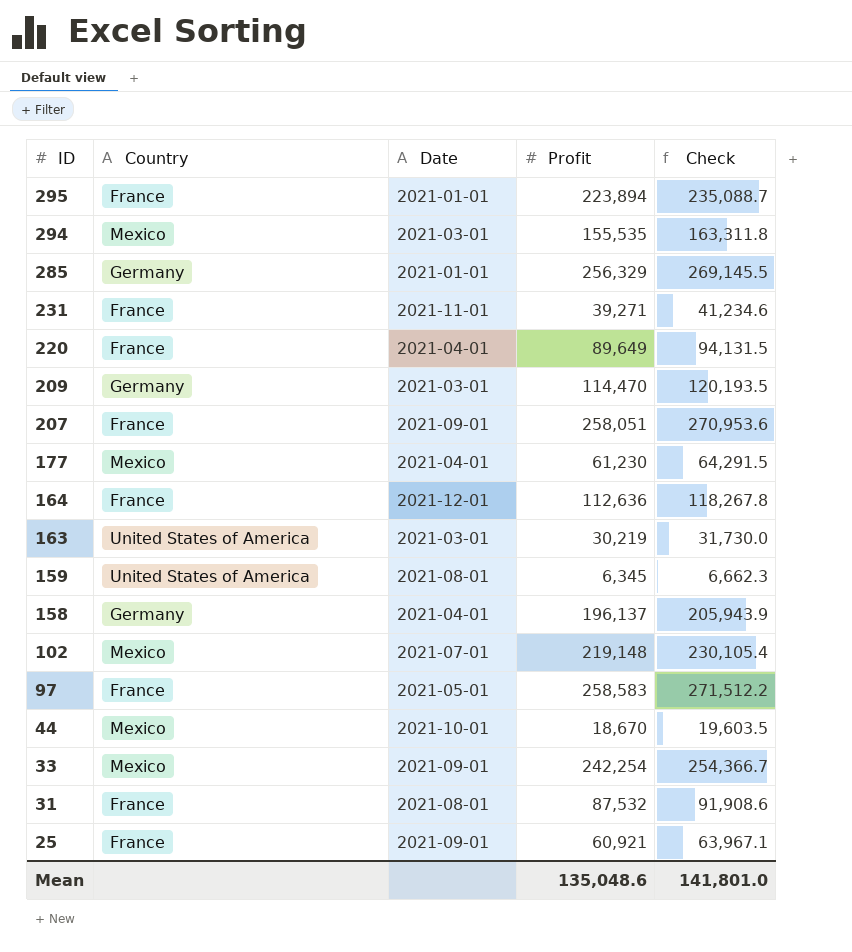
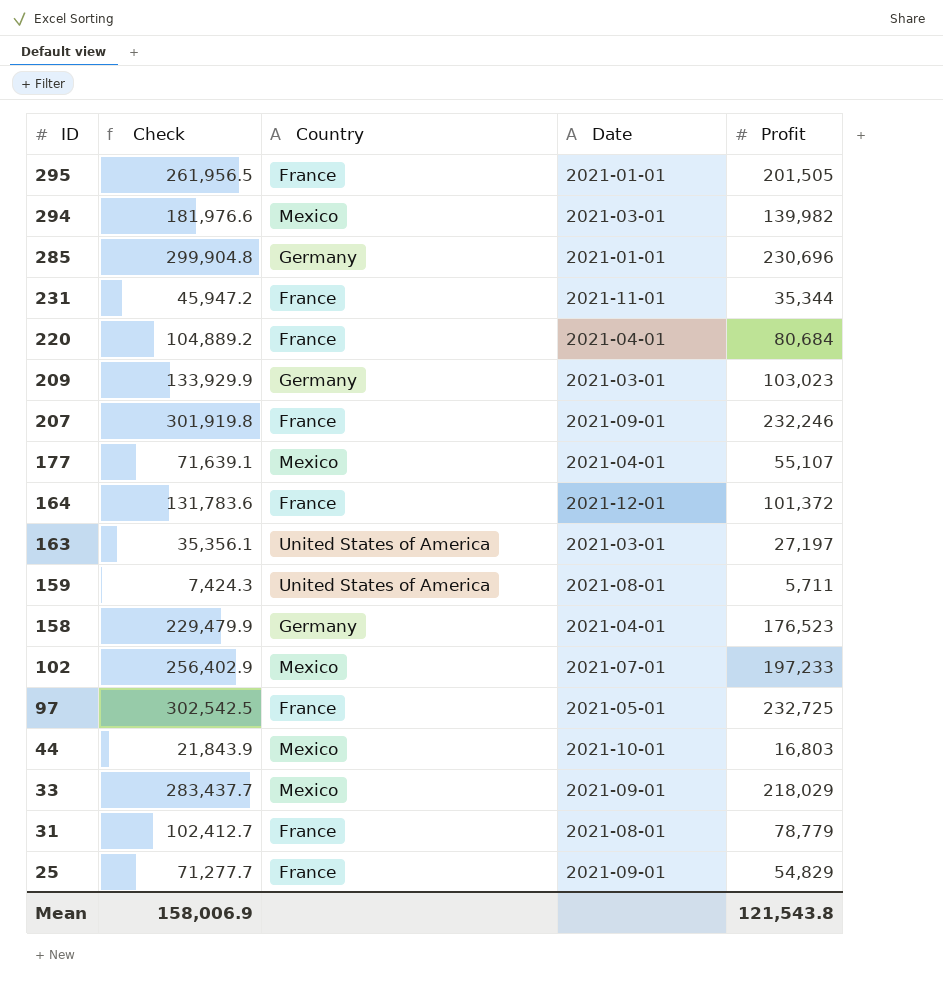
column Check | formula: [Profit] * 1.05 -> [Profit] * 1.3
column Check | position: 5 -> 2
295 | Profit: 223,894 -> 201,505
294 | Profit: 155,535 -> 139,982
285 | Profit: 256,329 -> 230,696
231 | Profit: 39,271 -> 35,344
220 | Profit: 89,649 -> 80,684
209 | Profit: 114,470 -> 103,023
207 | Profit: 258,051 -> 232,246
177 | Profit: 61,230 -> 55,107
164 | Profit: 112,636 -> 101,372
163 | Profit: 30,219 -> 27,197
159 | Profit: 6,345 -> 5,711
158 | Profit: 196,137 -> 176,523
102 | Profit: 219,148 -> 197,233
97 | Profit: 258,583 -> 232,725
44 | Profit: 18,670 -> 16,803
33 | Profit: 242,254 -> 218,029
31 | Profit: 87,532 -> 78,779
25 | Profit: 60,921 -> 54,829
Mean | Check: 141,801.0 -> 158,006.9
Mean | Profit: 135,048.6 -> 121,543.8

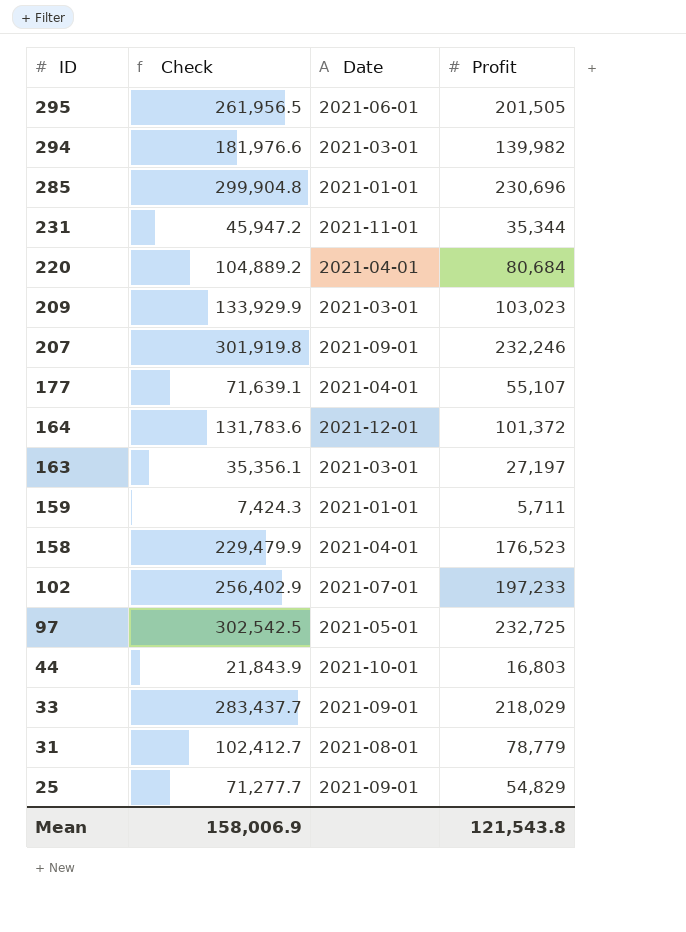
column Country | position: 3 -> none
295 | Date: 2021-01-01 -> 2021-06-01
159 | Date: 2021-08-01 -> 2021-01-01

